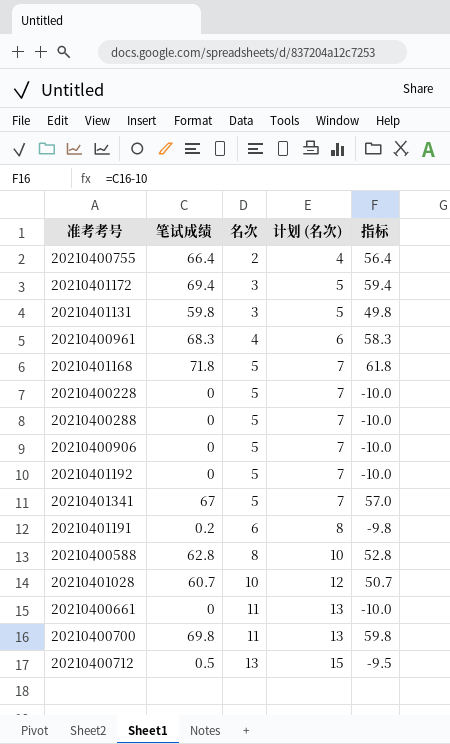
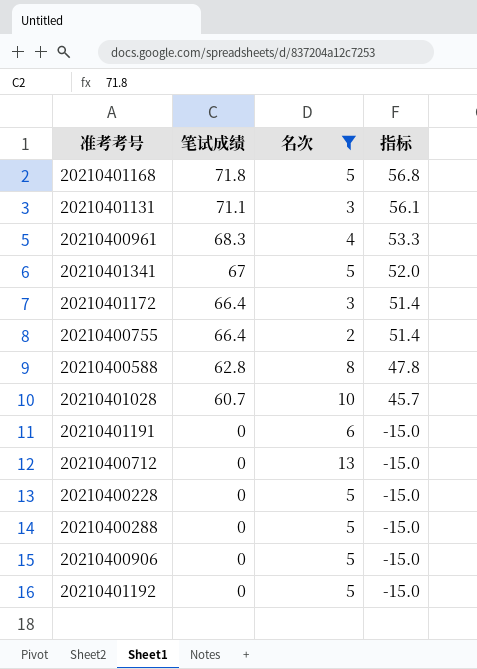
filter: none -> 名次 != 11
row order: 名次 ascending -> 笔试成绩 descending
column 计划 (名次) | formula: [名次] + 2 -> none
column 指标 | formula: [笔试成绩] - 10 -> [笔试成绩] - 15
20210401131 | 笔试成绩: 59.8 -> 71.1
20210401172 | 笔试成绩: 69.4 -> 66.4
20210401191 | 笔试成绩: 0.2 -> 0
20210400712 | 笔试成绩: 0.5 -> 0

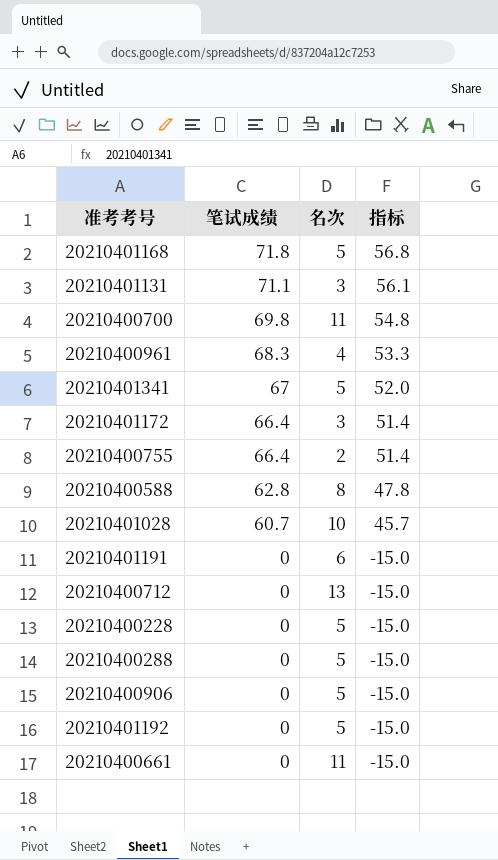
filter: 名次 != 11 -> none

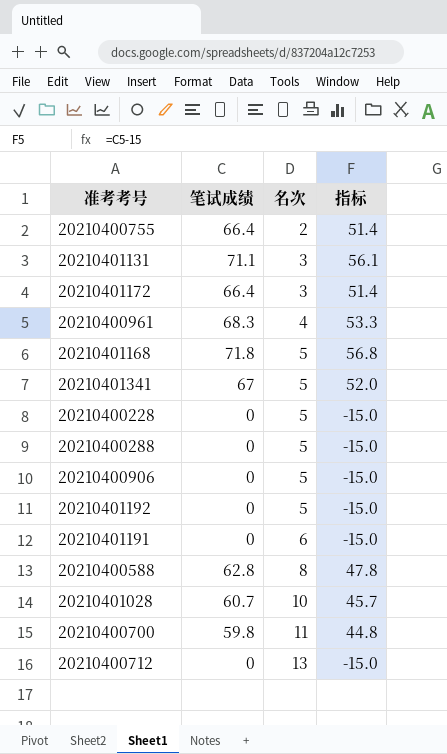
row order: 笔试成绩 descending -> 名次 ascending
row 20210400661: 0 | 11 | -15.0 -> none
20210400700 | 笔试成绩: 69.8 -> 59.8
20210400700 | 指标: 54.8 -> 44.8

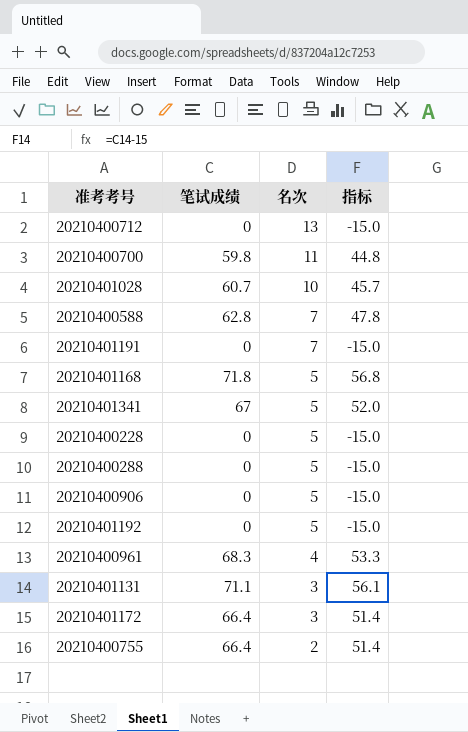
row order: 名次 ascending -> 名次 descending
20210400588 | 名次: 8 -> 7
20210401191 | 名次: 6 -> 7

